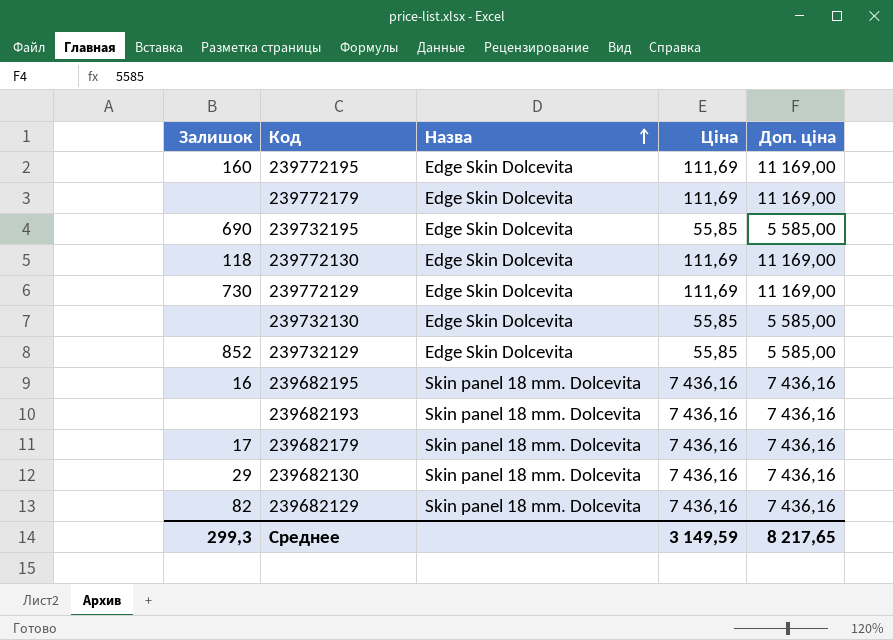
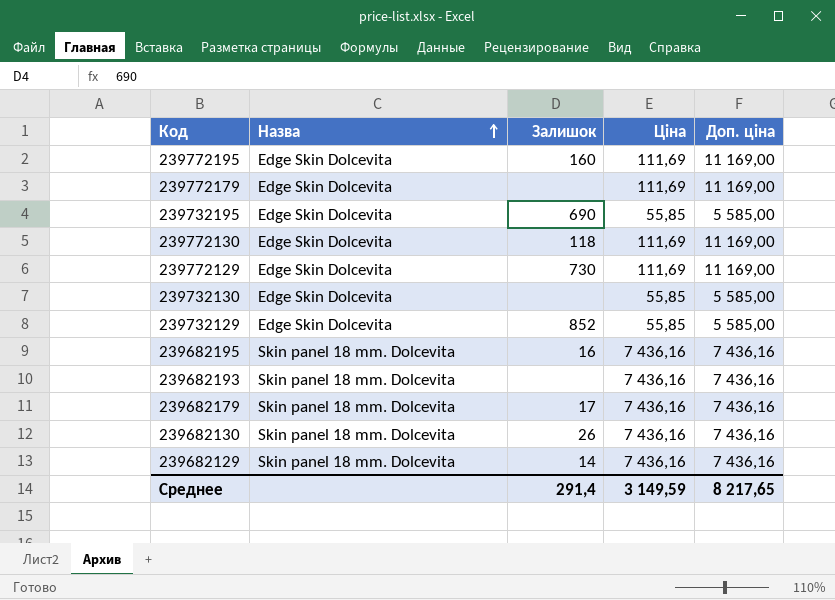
column Залишок | position: 1 -> 3
239682130 | Залишок: 29 -> 26
239682129 | Залишок: 82 -> 14
Среднее | Залишок: 299,3 -> 291,4

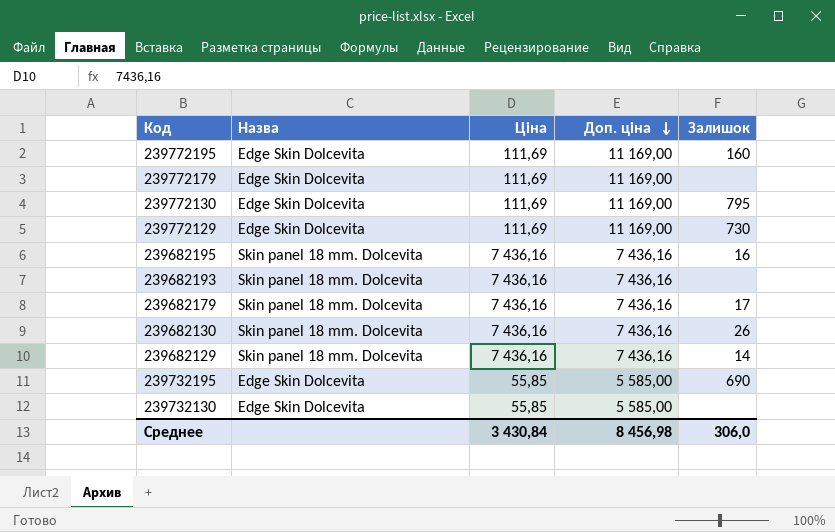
row order: Назва ascending -> Доп. ціна descending
column Залишок | position: 3 -> 5
row 239732129: Edge Skin Dolcevita | 852 | 55,85 | 5 585,00 -> none
239772130 | Залишок: 118 -> 795
Среднее | Ціна: 3 149,59 -> 3 430,84
Среднее | Доп. ціна: 8 217,65 -> 8 456,98
Среднее | Залишок: 291,4 -> 306,0

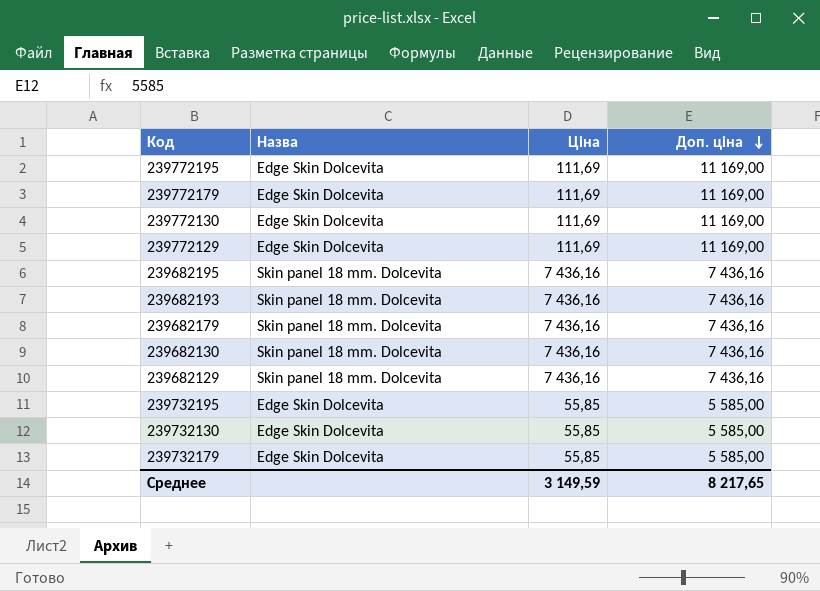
column Залишок | position: 5 -> none
row 239732179: none -> Edge Skin Dolcevita | 55,85 | 5 585,00
Среднее | Ціна: 3 430,84 -> 3 149,59
Среднее | Доп. ціна: 8 456,98 -> 8 217,65

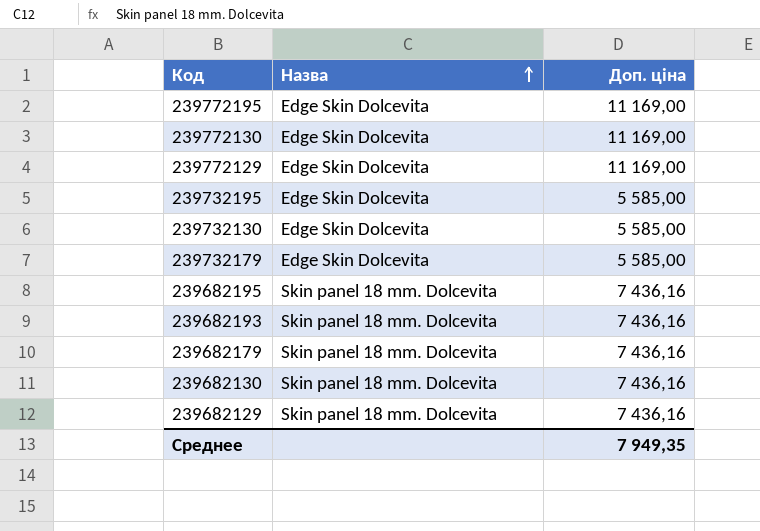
row order: Доп. ціна descending -> Назва ascending
column Ціна | position: 3 -> none
row 239772179: Edge Skin Dolcevita | 111,69 | 11 169,00 -> none
Среднее | Доп. ціна: 8 217,65 -> 7 949,35

